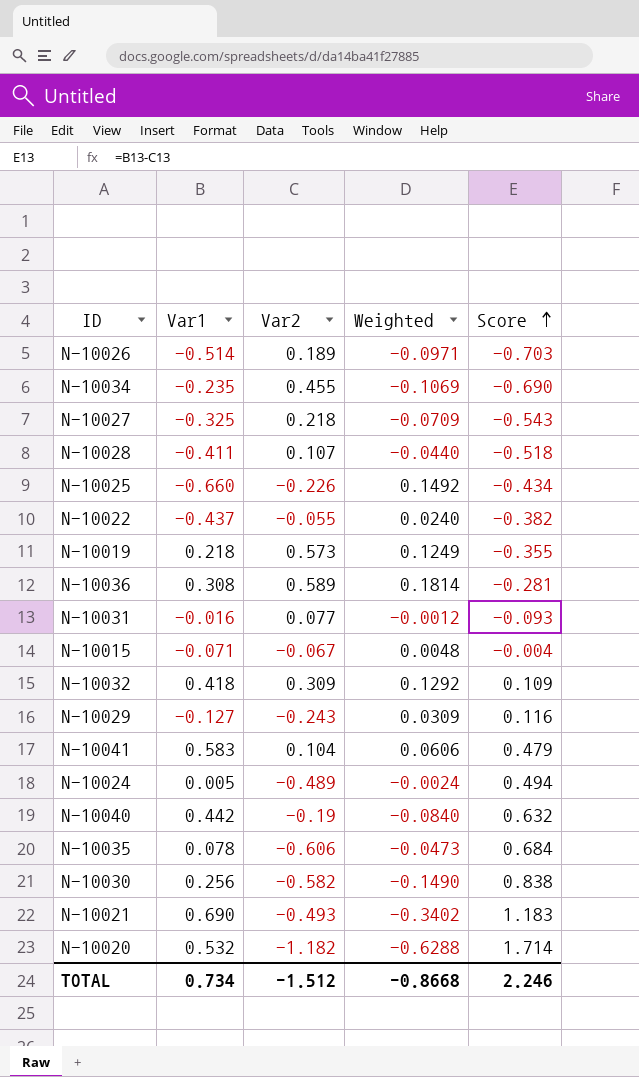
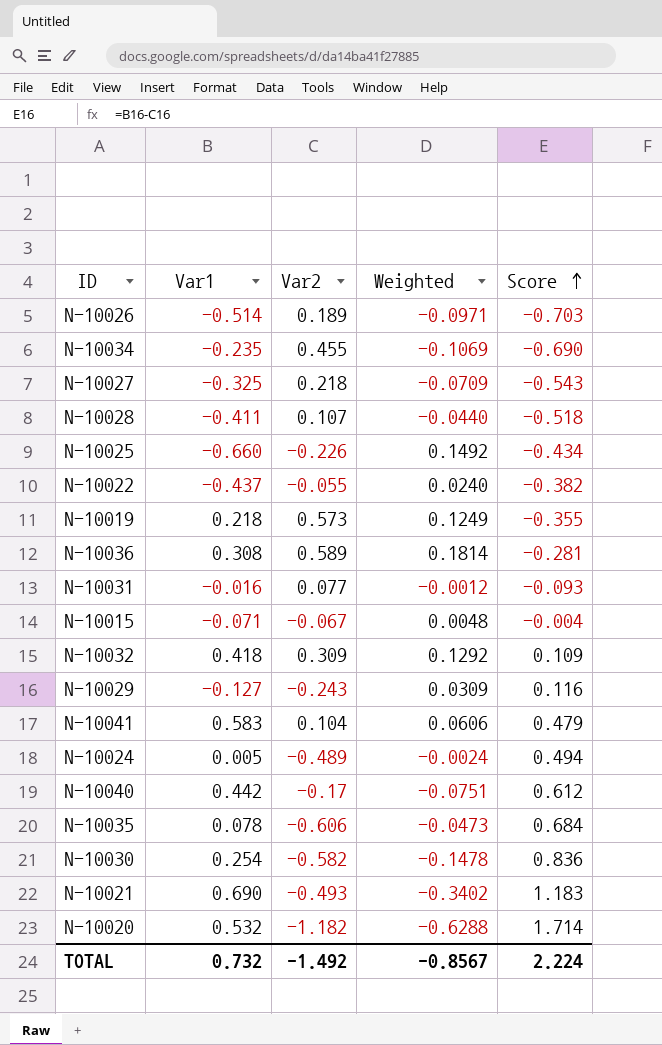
N-10040 | Var2: -0.19 -> -0.17
N-10040 | Weighted: -0.0840 -> -0.0751
N-10040 | Score: 0.632 -> 0.612
N-10030 | Var1: 0.256 -> 0.254
N-10030 | Weighted: -0.1490 -> -0.1478
N-10030 | Score: 0.838 -> 0.836
TOTAL | Var1: 0.734 -> 0.732
TOTAL | Var2: -1.512 -> -1.492
TOTAL | Weighted: -0.8668 -> -0.8567
TOTAL | Score: 2.246 -> 2.224

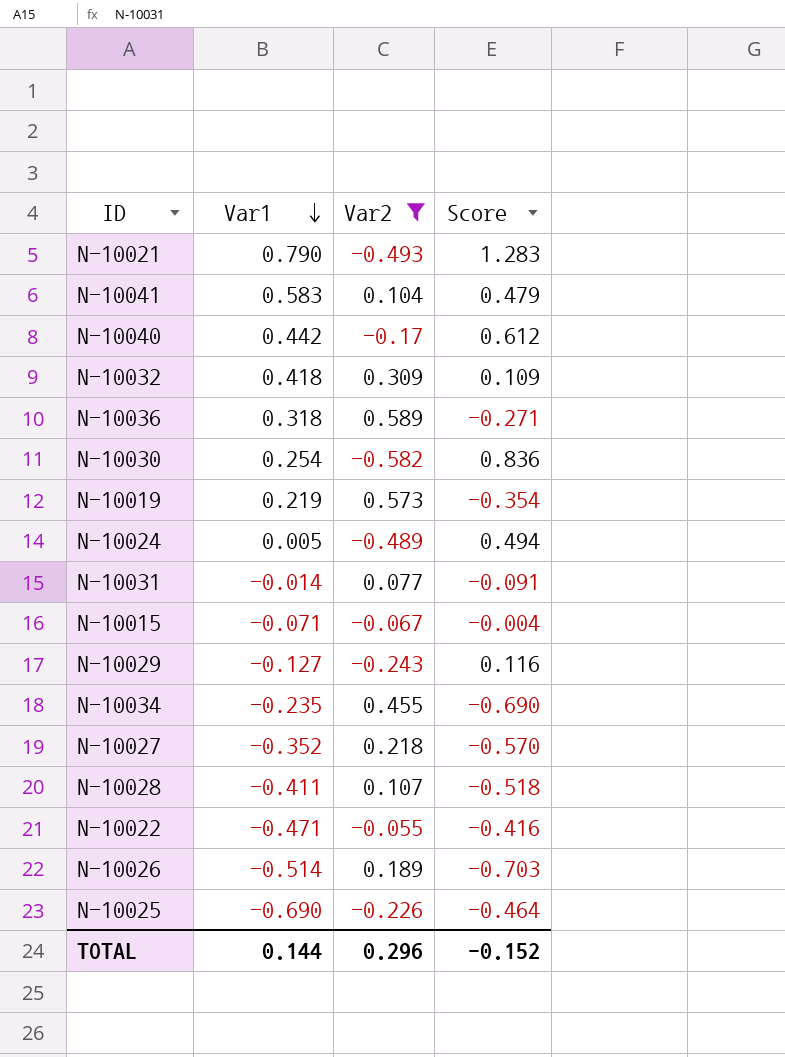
filter: none -> Var2 >= -0.582
row order: Score ascending -> Var1 descending
column Weighted | formula: [Var1] * [Var2] -> none
N-10021 | Var1: 0.690 -> 0.790
N-10021 | Score: 1.183 -> 1.283
N-10036 | Var1: 0.308 -> 0.318
N-10036 | Score: -0.281 -> -0.271
N-10019 | Var1: 0.218 -> 0.219
N-10019 | Score: -0.355 -> -0.354
N-10031 | Var1: -0.016 -> -0.014
N-10031 | Score: -0.093 -> -0.091
N-10027 | Var1: -0.325 -> -0.352
N-10027 | Score: -0.543 -> -0.570
N-10022 | Var1: -0.437 -> -0.471
N-10022 | Score: -0.382 -> -0.416
N-10025 | Var1: -0.660 -> -0.690
N-10025 | Score: -0.434 -> -0.464
TOTAL | Var1: 0.732 -> 0.144
TOTAL | Var2: -1.492 -> 0.296
TOTAL | Score: 2.224 -> -0.152

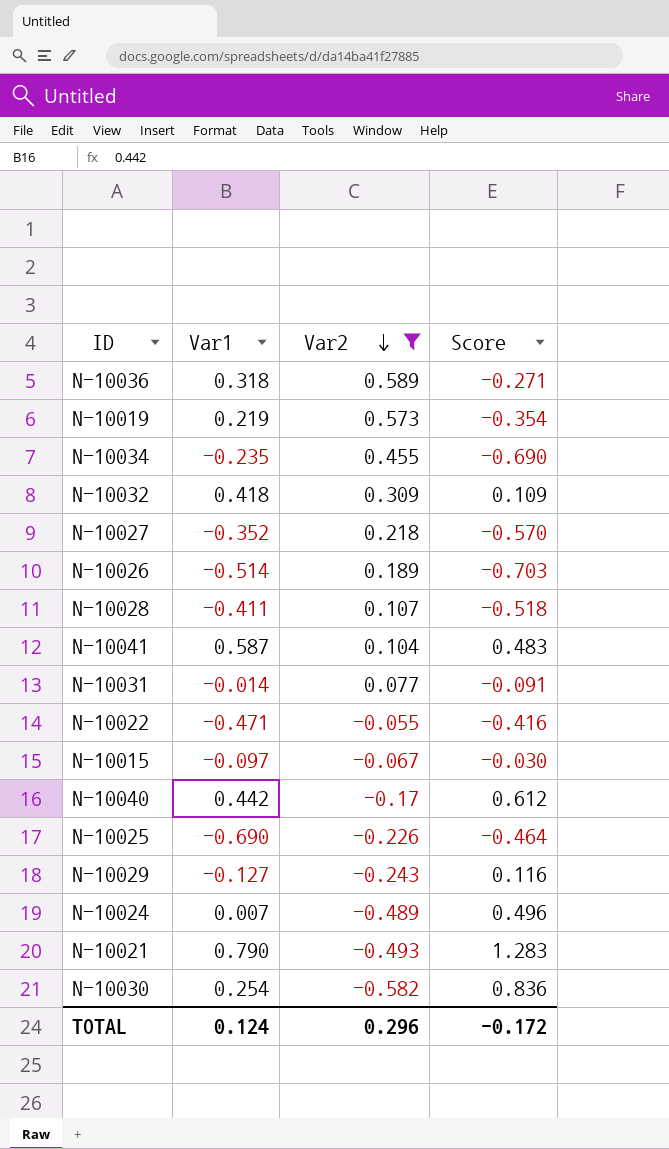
row order: Var1 descending -> Var2 descending
N-10041 | Var1: 0.583 -> 0.587
N-10041 | Score: 0.479 -> 0.483
N-10015 | Var1: -0.071 -> -0.097
N-10015 | Score: -0.004 -> -0.030
N-10024 | Var1: 0.005 -> 0.007
N-10024 | Score: 0.494 -> 0.496
TOTAL | Var1: 0.144 -> 0.124
TOTAL | Score: -0.152 -> -0.172

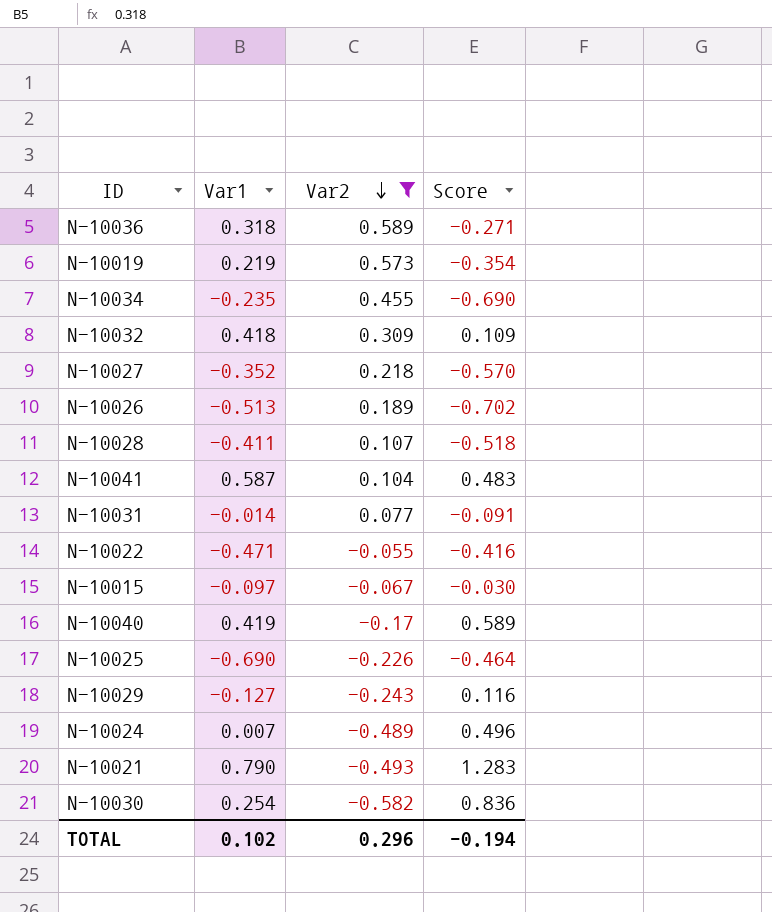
N-10026 | Var1: -0.514 -> -0.513
N-10026 | Score: -0.703 -> -0.702
N-10040 | Var1: 0.442 -> 0.419
N-10040 | Score: 0.612 -> 0.589
TOTAL | Var1: 0.124 -> 0.102
TOTAL | Score: -0.172 -> -0.194

